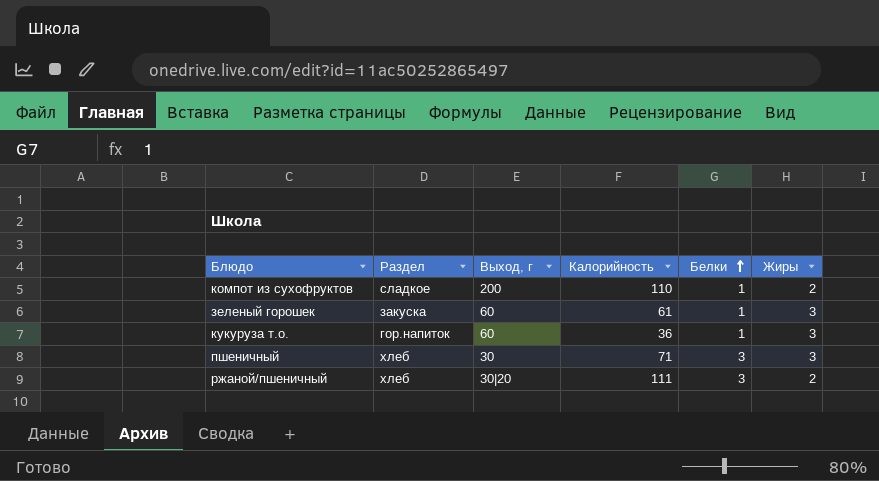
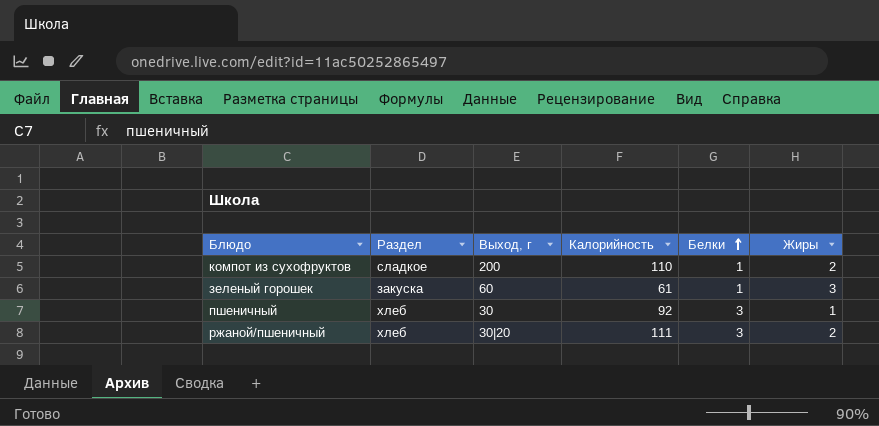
row кукуруза т.о.: гор.напиток | 60 | 36 | 1 | 3 -> none
пшеничный | Калорийность: 71 -> 92
пшеничный | Жиры: 3 -> 1

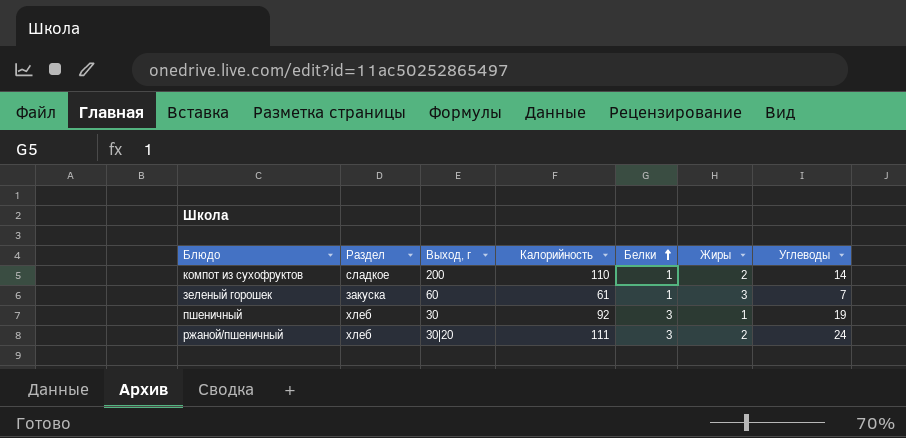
column Углеводы | position: none -> 7

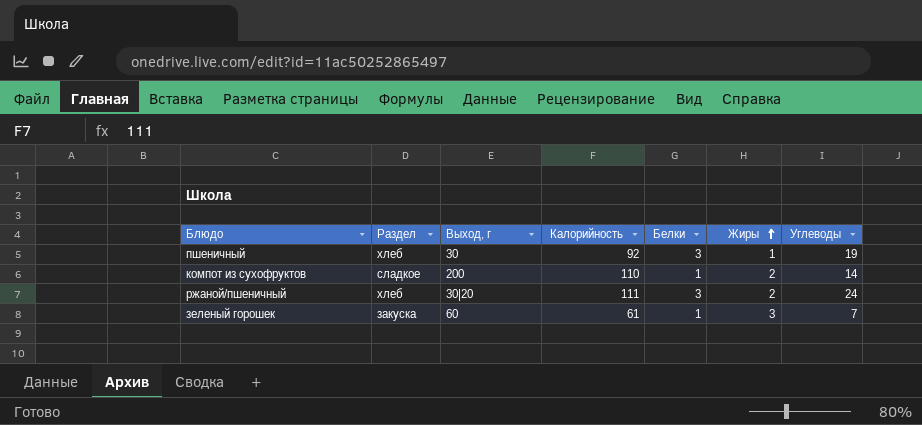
row order: Белки ascending -> Жиры ascending

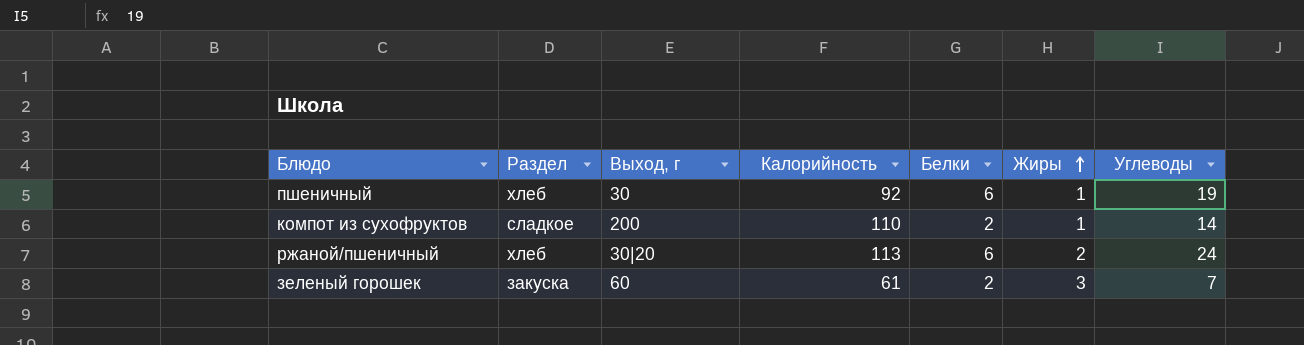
пшеничный | Белки: 3 -> 6
компот из сухофруктов | Белки: 1 -> 2
компот из сухофруктов | Жиры: 2 -> 1
ржаной/пшеничный | Калорийность: 111 -> 113
ржаной/пшеничный | Белки: 3 -> 6
зеленый горошек | Белки: 1 -> 2

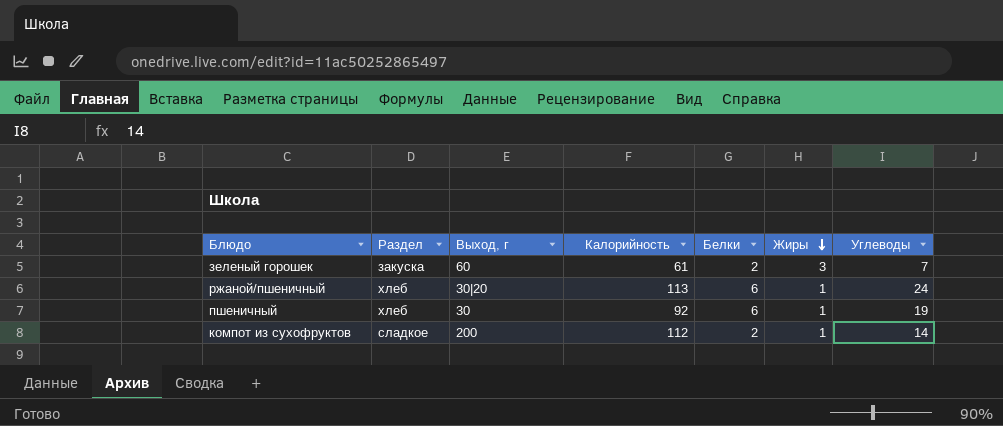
row order: Жиры ascending -> Жиры descending
ржаной/пшеничный | Жиры: 2 -> 1
компот из сухофруктов | Калорийность: 110 -> 112

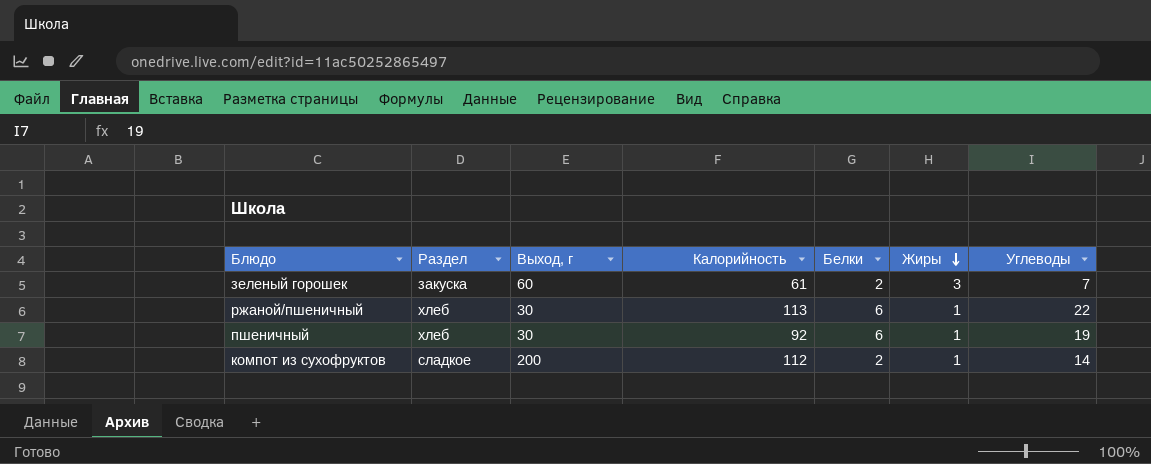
ржаной/пшеничный | Выход, г: 30|20 -> 30
ржаной/пшеничный | Углеводы: 24 -> 22

